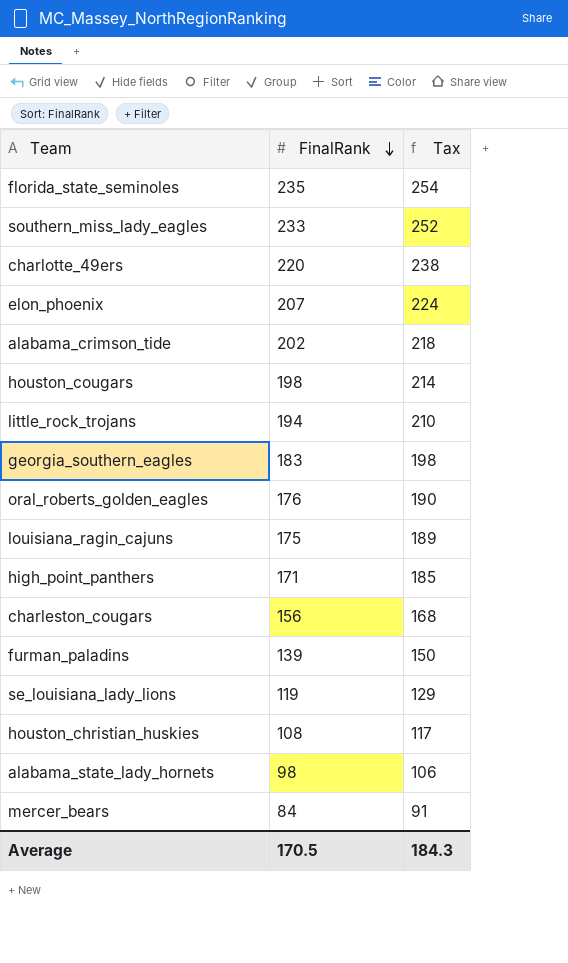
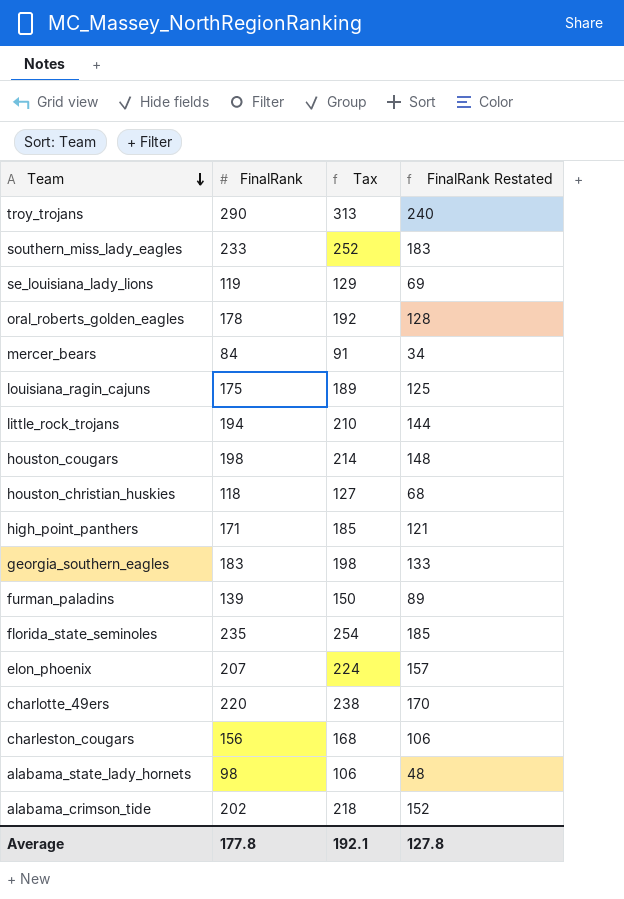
row order: FinalRank descending -> Team descending
column FinalRank Restated | formula: none -> [FinalRank] - 50
row troy_trojans: none -> 290 | 313 | 240
oral_roberts_golden_eagles | FinalRank: 176 -> 178
oral_roberts_golden_eagles | Tax: 190 -> 192
houston_christian_huskies | FinalRank: 108 -> 118
houston_christian_huskies | Tax: 117 -> 127
Average | FinalRank: 170.5 -> 177.8
Average | Tax: 184.3 -> 192.1

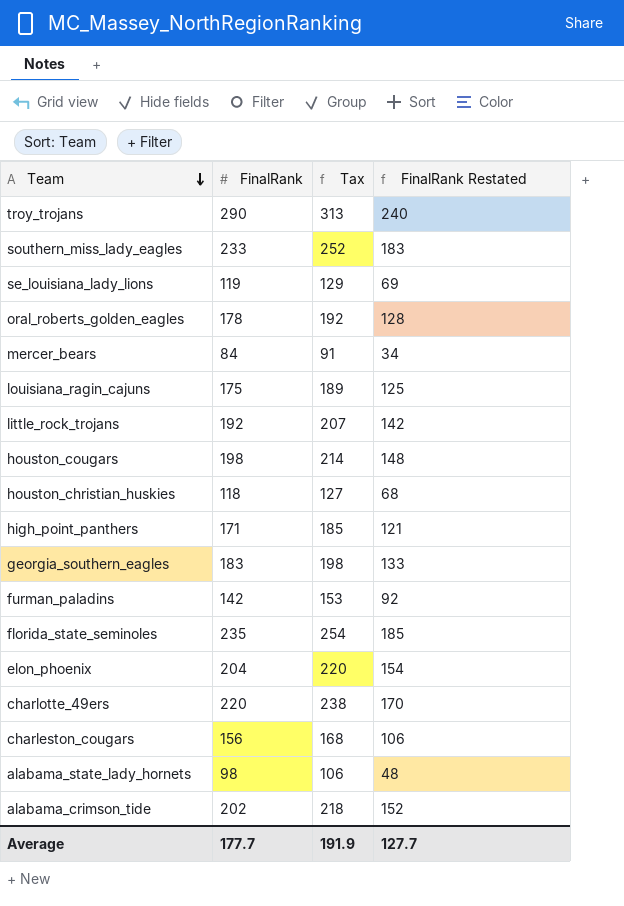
little_rock_trojans | FinalRank: 194 -> 192
little_rock_trojans | Tax: 210 -> 207
little_rock_trojans | FinalRank Restated: 144 -> 142
furman_paladins | FinalRank: 139 -> 142
furman_paladins | Tax: 150 -> 153
furman_paladins | FinalRank Restated: 89 -> 92
elon_phoenix | FinalRank: 207 -> 204
elon_phoenix | Tax: 224 -> 220
elon_phoenix | FinalRank Restated: 157 -> 154
Average | FinalRank: 177.8 -> 177.7
Average | Tax: 192.1 -> 191.9
Average | FinalRank Restated: 127.8 -> 127.7

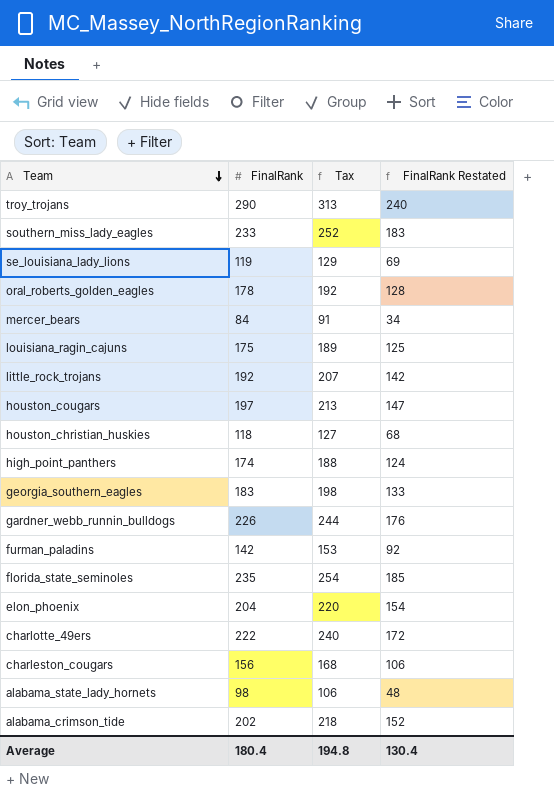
houston_cougars | FinalRank: 198 -> 197
houston_cougars | Tax: 214 -> 213
houston_cougars | FinalRank Restated: 148 -> 147
high_point_panthers | FinalRank: 171 -> 174
high_point_panthers | Tax: 185 -> 188
high_point_panthers | FinalRank Restated: 121 -> 124
row gardner_webb_runnin_bulldogs: none -> 226 | 244 | 176
charlotte_49ers | FinalRank: 220 -> 222
charlotte_49ers | Tax: 238 -> 240
charlotte_49ers | FinalRank Restated: 170 -> 172
Average | FinalRank: 177.7 -> 180.4
Average | Tax: 191.9 -> 194.8
Average | FinalRank Restated: 127.7 -> 130.4

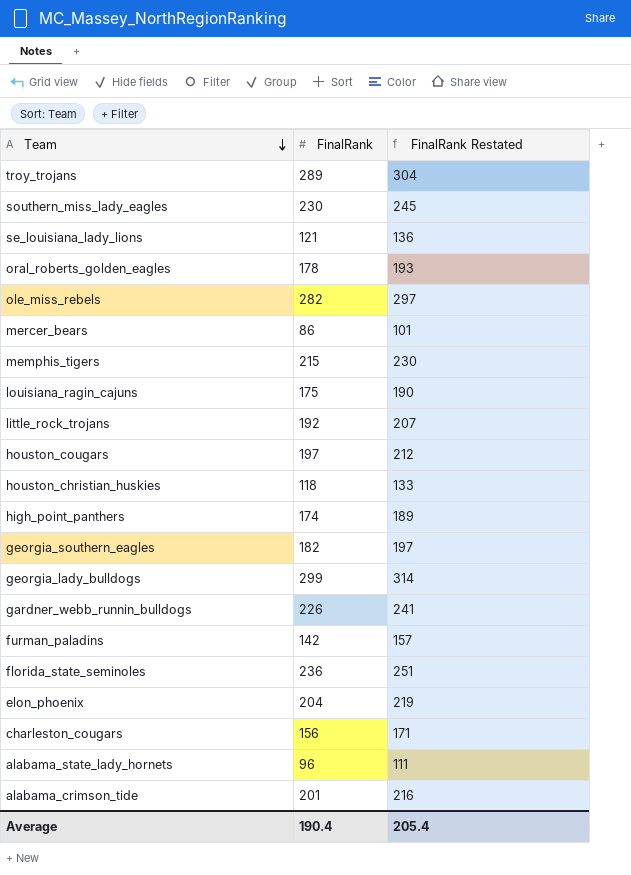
column Tax | formula: [FinalRank] * 1.08 -> none
column FinalRank Restated | formula: [FinalRank] - 50 -> [FinalRank] + 15
row charlotte_49ers: 222 | 240 | 172 -> none
troy_trojans | FinalRank: 290 -> 289
southern_miss_lady_eagles | FinalRank: 233 -> 230
se_louisiana_lady_lions | FinalRank: 119 -> 121
row ole_miss_rebels: none -> 282 | 297
mercer_bears | FinalRank: 84 -> 86
row memphis_tigers: none -> 215 | 230
georgia_southern_eagles | FinalRank: 183 -> 182
row georgia_lady_bulldogs: none -> 299 | 314
florida_state_seminoles | FinalRank: 235 -> 236
alabama_state_lady_hornets | FinalRank: 98 -> 96
alabama_crimson_tide | FinalRank: 202 -> 201
Average | FinalRank: 180.4 -> 190.4
Average | FinalRank Restated: 130.4 -> 205.4

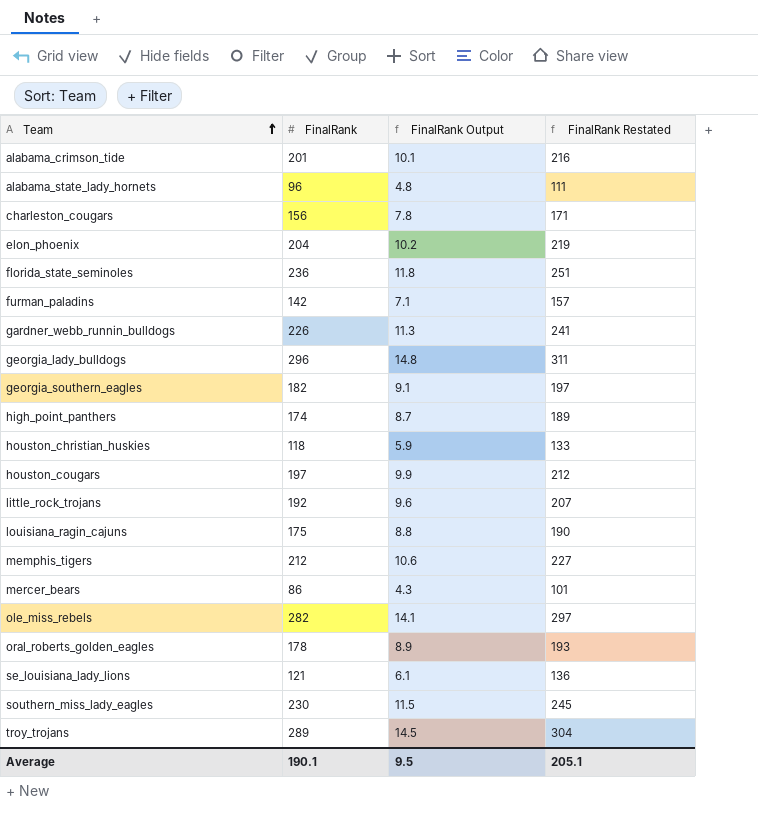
row order: Team descending -> Team ascending
column FinalRank Output | formula: none -> [FinalRank] * 0.05
georgia_lady_bulldogs | FinalRank: 299 -> 296
georgia_lady_bulldogs | FinalRank Restated: 314 -> 311
memphis_tigers | FinalRank: 215 -> 212
memphis_tigers | FinalRank Restated: 230 -> 227
Average | FinalRank: 190.4 -> 190.1
Average | FinalRank Restated: 205.4 -> 205.1

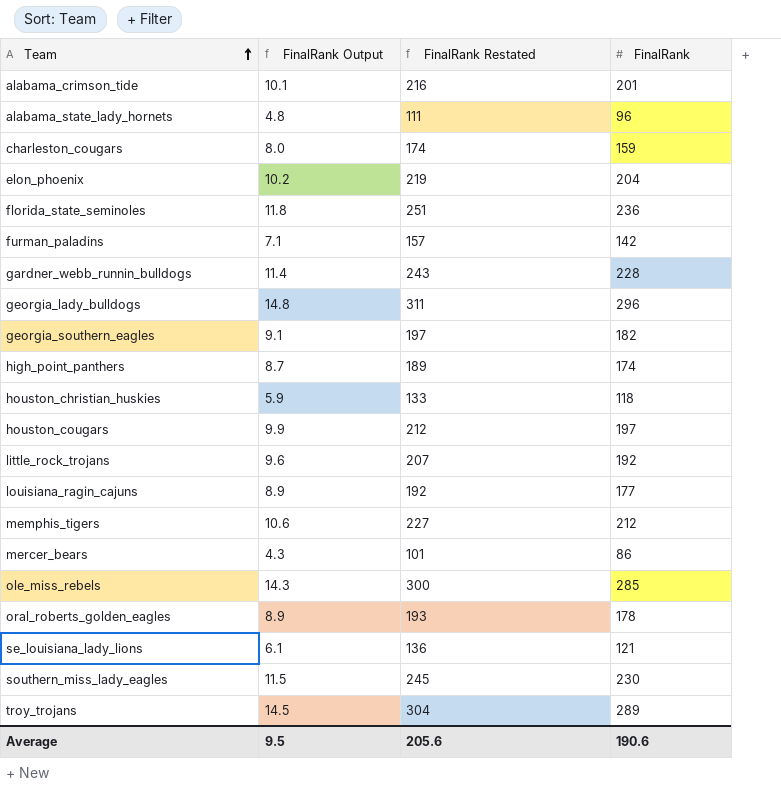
column FinalRank | position: 2 -> 4
charleston_cougars | FinalRank Output: 7.8 -> 8.0
charleston_cougars | FinalRank Restated: 171 -> 174
charleston_cougars | FinalRank: 156 -> 159
gardner_webb_runnin_bulldogs | FinalRank Output: 11.3 -> 11.4
gardner_webb_runnin_bulldogs | FinalRank Restated: 241 -> 243
gardner_webb_runnin_bulldogs | FinalRank: 226 -> 228
louisiana_ragin_cajuns | FinalRank Output: 8.8 -> 8.9
louisiana_ragin_cajuns | FinalRank Restated: 190 -> 192
louisiana_ragin_cajuns | FinalRank: 175 -> 177
ole_miss_rebels | FinalRank Output: 14.1 -> 14.3
ole_miss_rebels | FinalRank Restated: 297 -> 300
ole_miss_rebels | FinalRank: 282 -> 285
Average | FinalRank Restated: 205.1 -> 205.6
Average | FinalRank: 190.1 -> 190.6

